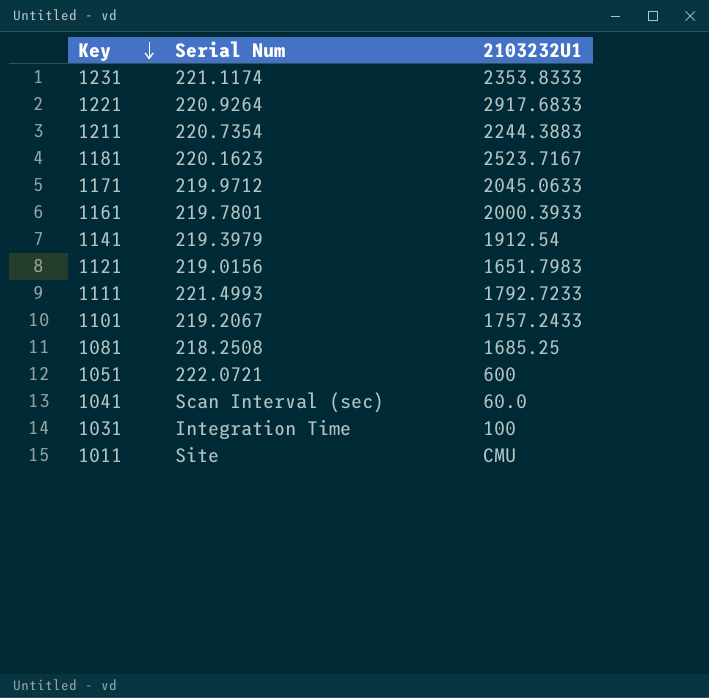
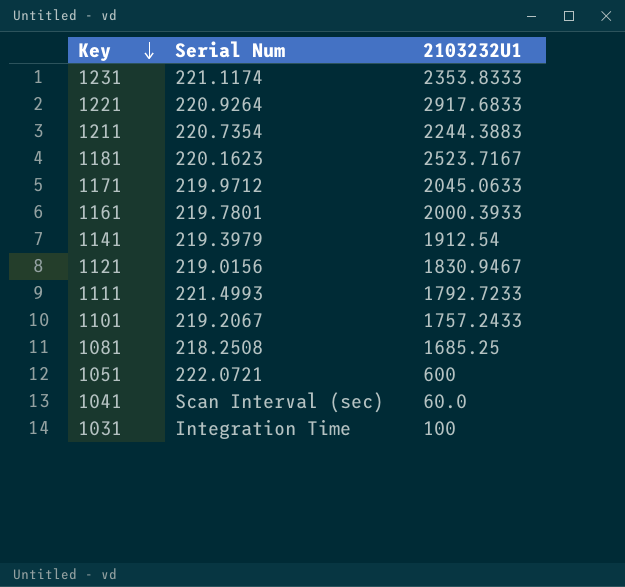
row 1011: Site | CMU -> none
1121 | 2103232U1: 1651.7983 -> 1830.9467

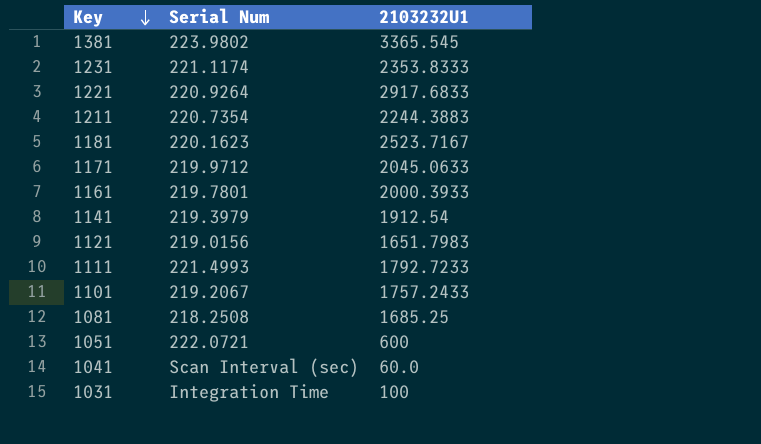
row 1381: none -> 223.9802 | 3365.545
1121 | 2103232U1: 1830.9467 -> 1651.7983

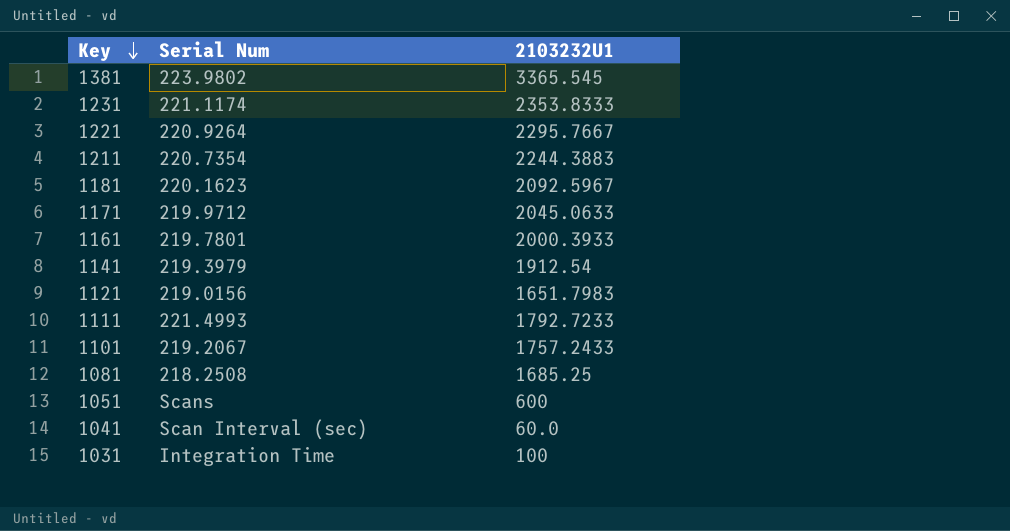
1221 | 2103232U1: 2917.6833 -> 2295.7667
1181 | 2103232U1: 2523.7167 -> 2092.5967
1051 | Serial Num: 222.0721 -> Scans

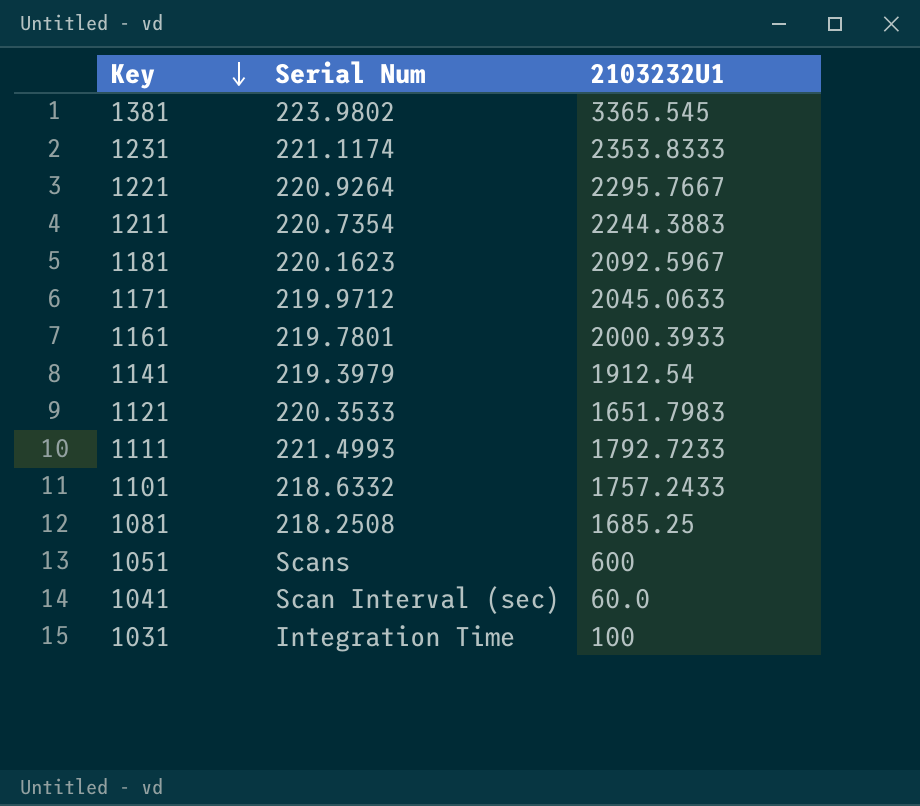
1121 | Serial Num: 219.0156 -> 220.3533
1101 | Serial Num: 219.2067 -> 218.6332

